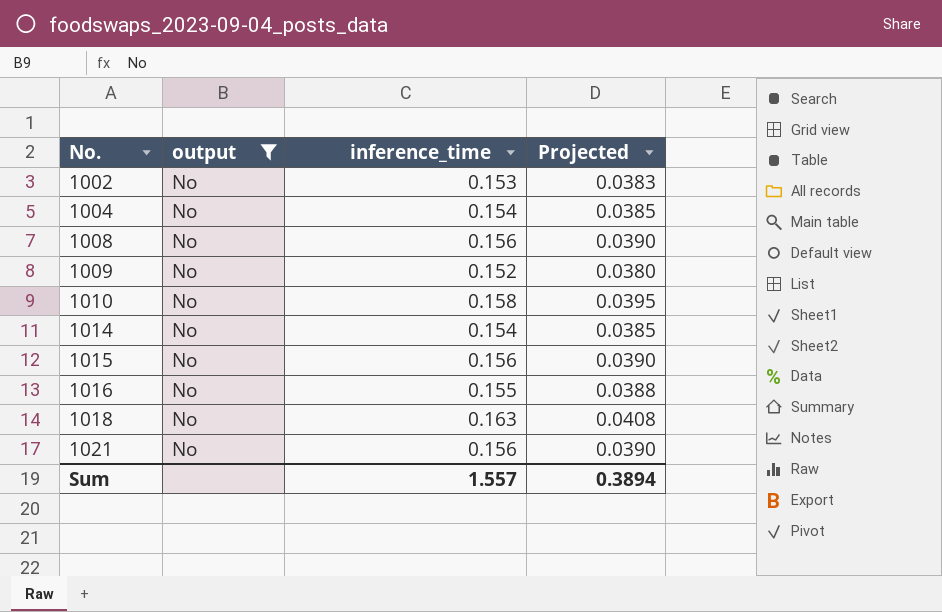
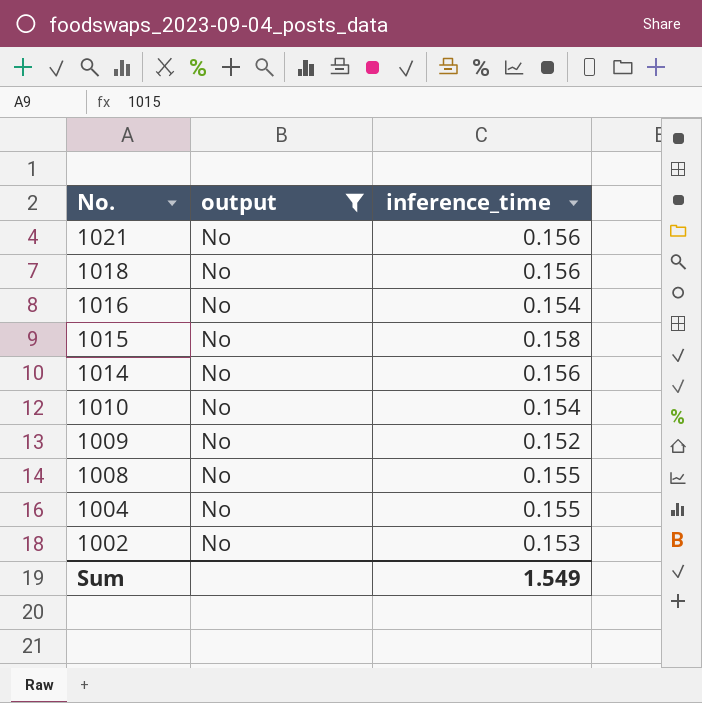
row order: No. ascending -> No. descending
column Projected | formula: [inference_time] * 0.25 -> none
1018 | inference_time: 0.163 -> 0.156
1016 | inference_time: 0.155 -> 0.154
1015 | inference_time: 0.156 -> 0.158
1014 | inference_time: 0.154 -> 0.156
1010 | inference_time: 0.158 -> 0.154
1008 | inference_time: 0.156 -> 0.155
1004 | inference_time: 0.154 -> 0.155
Sum | inference_time: 1.557 -> 1.549

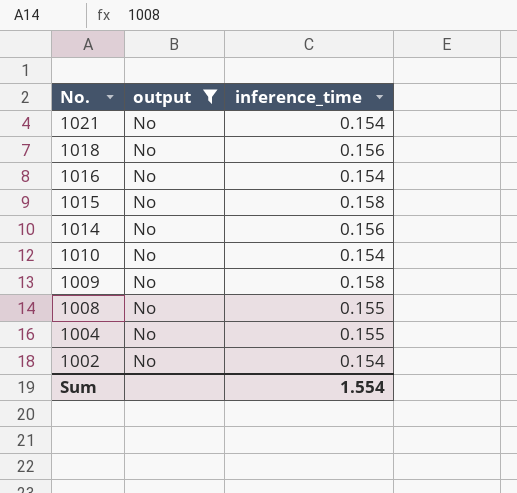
1021 | inference_time: 0.156 -> 0.154
1009 | inference_time: 0.152 -> 0.158
1002 | inference_time: 0.153 -> 0.154
Sum | inference_time: 1.549 -> 1.554

